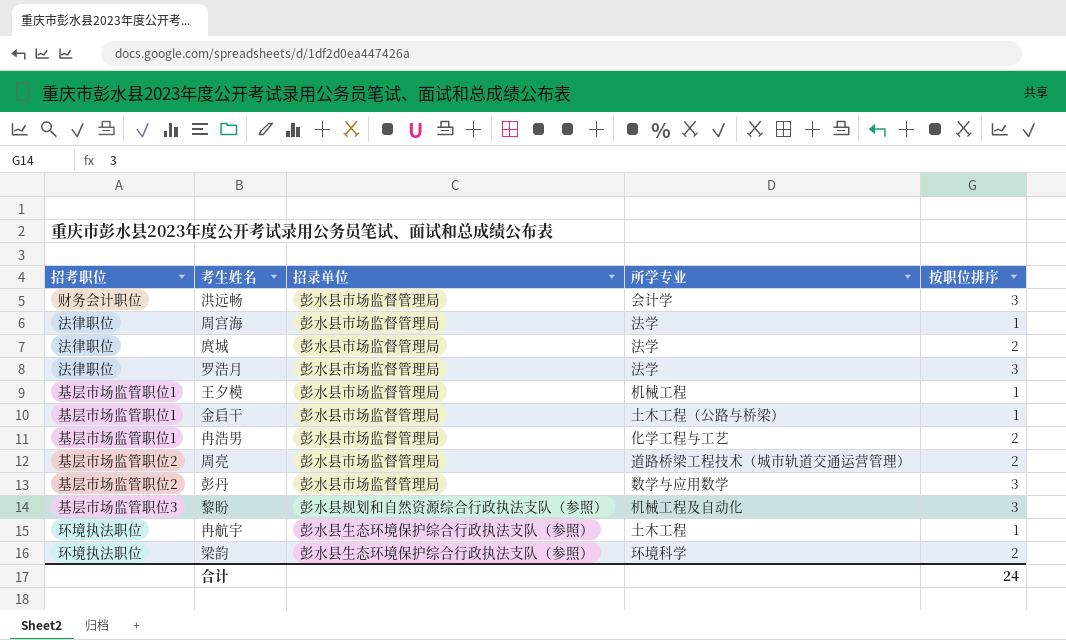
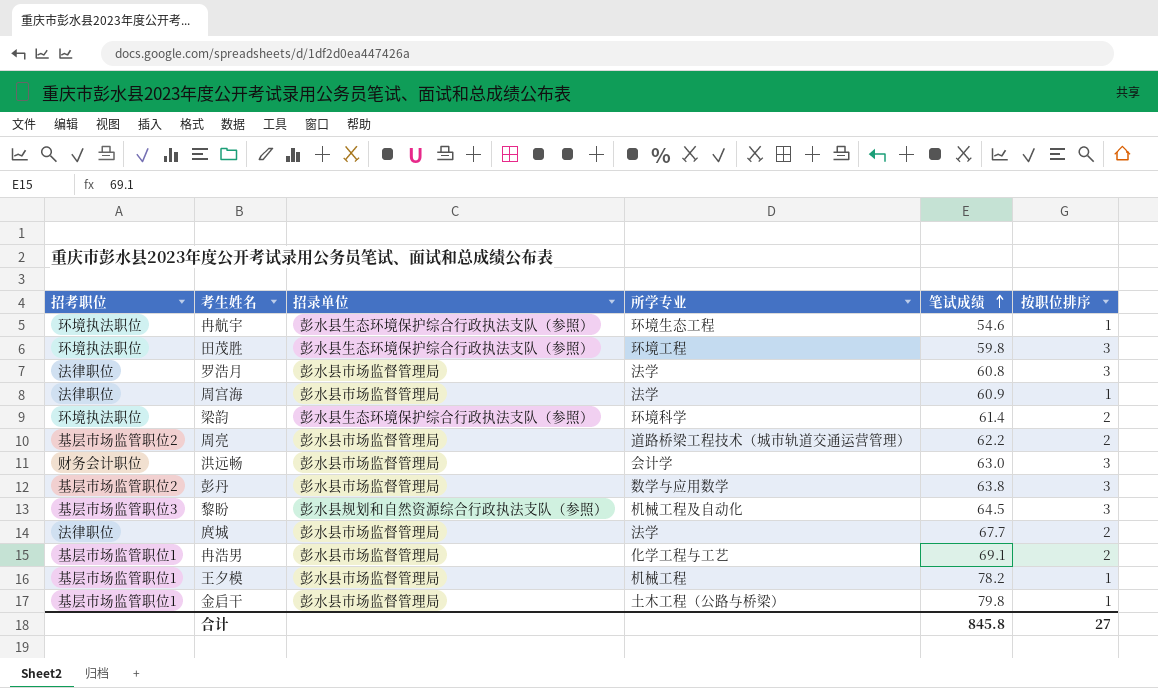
row order: none -> 笔试成绩 ascending
column 笔试成绩 | position: none -> 5
冉航宇 | 所学专业: 土木工程 -> 环境生态工程
row 田茂胜: none -> 环境执法职位 | 彭水县生态环境保护综合行政执法支队（参照） | 环境工程 | 59.8 | 3
合计 | 按职位排序: 24 -> 27

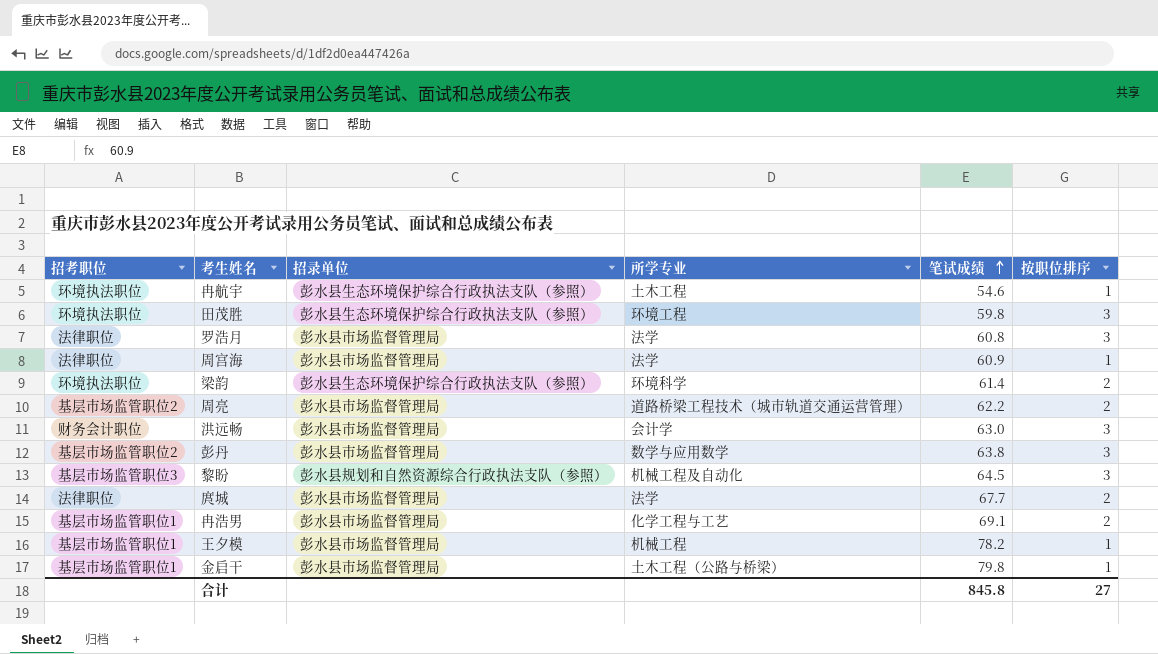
冉航宇 | 所学专业: 环境生态工程 -> 土木工程

